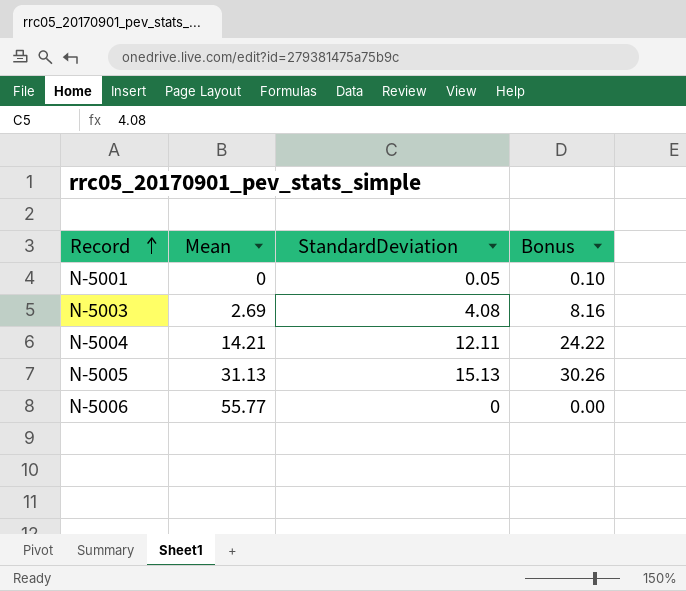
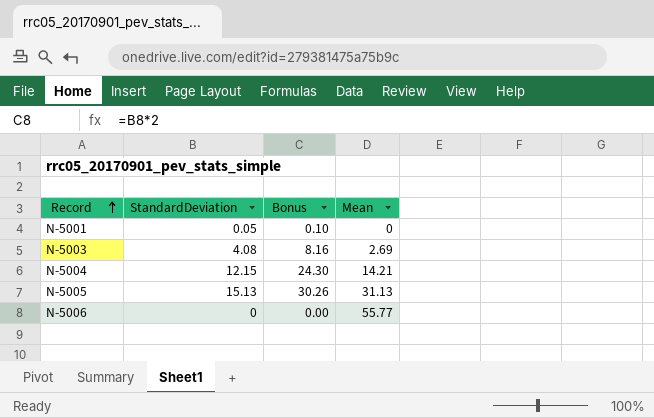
column Mean | position: 2 -> 4
N-5004 | StandardDeviation: 12.11 -> 12.15
N-5004 | Bonus: 24.22 -> 24.30

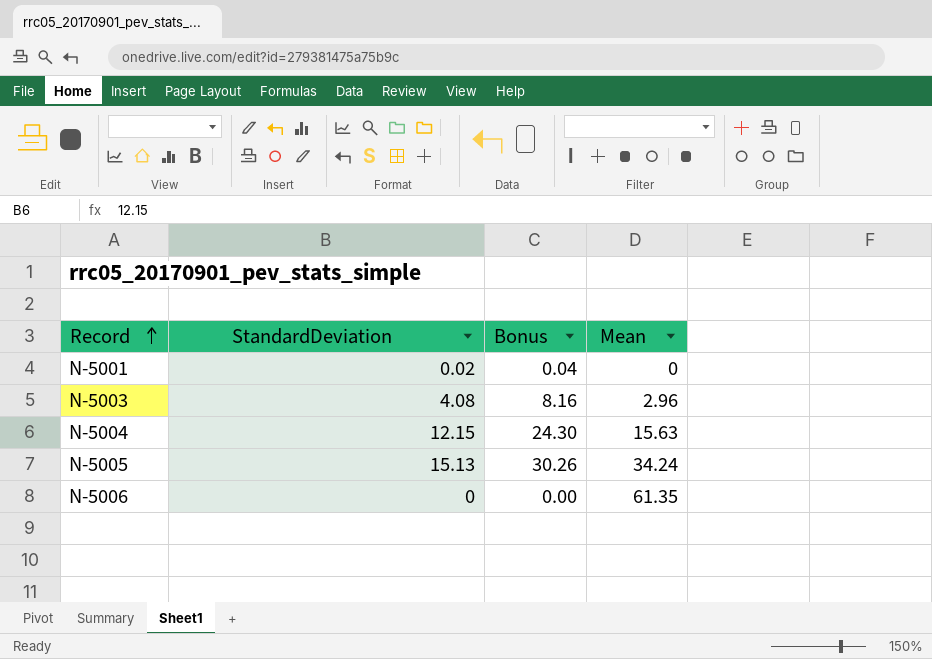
N-5001 | StandardDeviation: 0.05 -> 0.02
N-5001 | Bonus: 0.10 -> 0.04
N-5003 | Mean: 2.69 -> 2.96
N-5004 | Mean: 14.21 -> 15.63
N-5005 | Mean: 31.13 -> 34.24
N-5006 | Mean: 55.77 -> 61.35

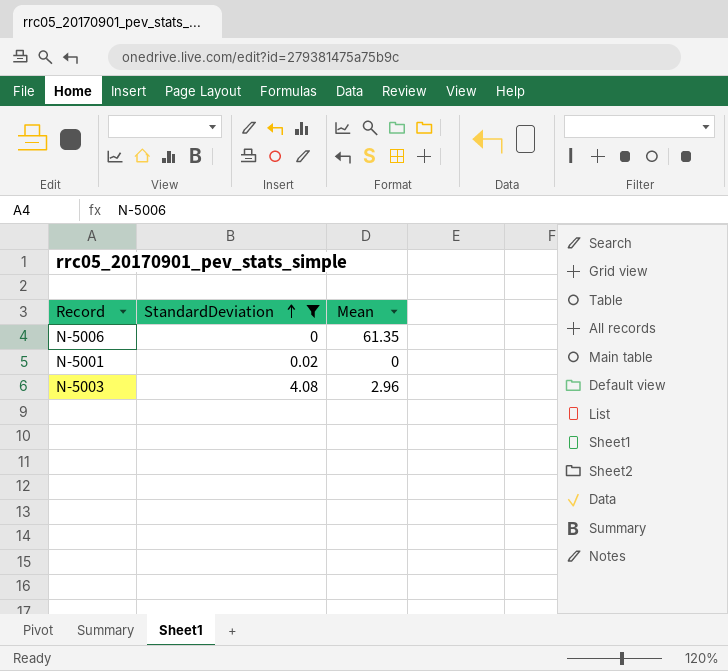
filter: none -> StandardDeviation <= 4.08
row order: Record ascending -> StandardDeviation ascending
column Bonus | formula: [StandardDeviation] * 2 -> none

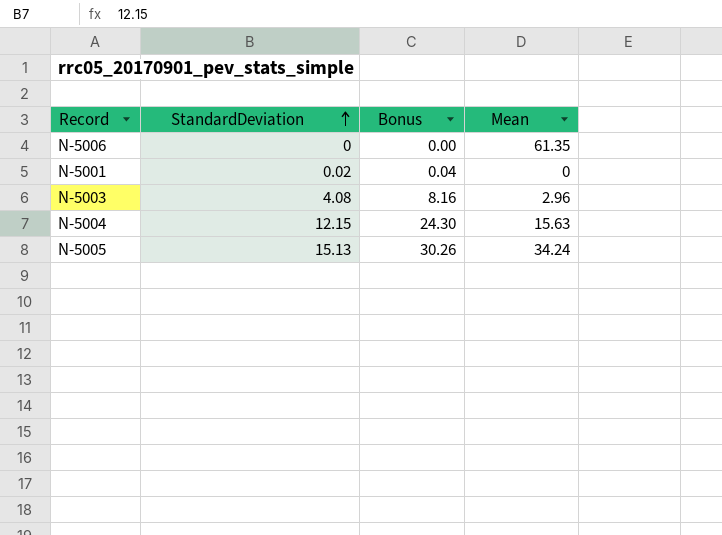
filter: StandardDeviation <= 4.08 -> none
column Bonus | formula: none -> [StandardDeviation] * 2

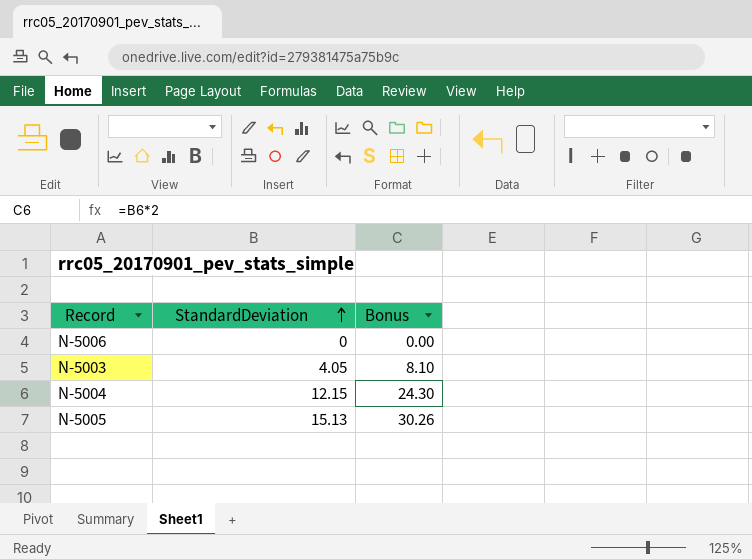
column Mean | position: 4 -> none
row N-5001: 0.02 | 0.04 | 0 -> none
N-5003 | StandardDeviation: 4.08 -> 4.05
N-5003 | Bonus: 8.16 -> 8.10

